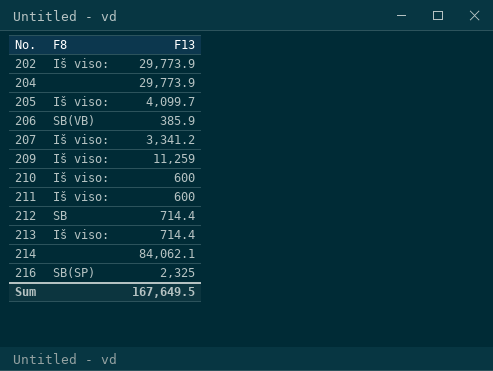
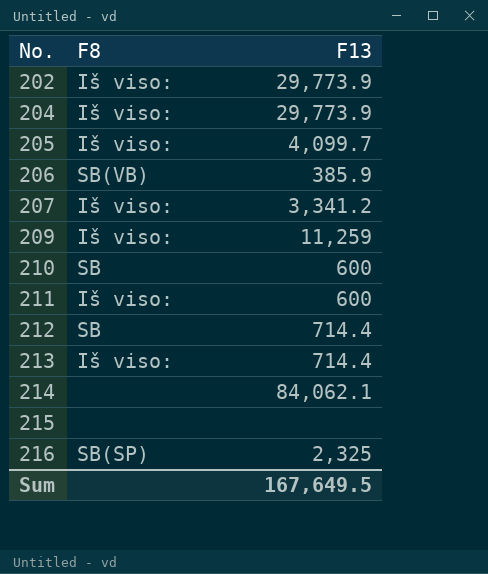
204 | F8: none -> Iš viso:
210 | F8: Iš viso: -> SB
row 215: none -> none | none

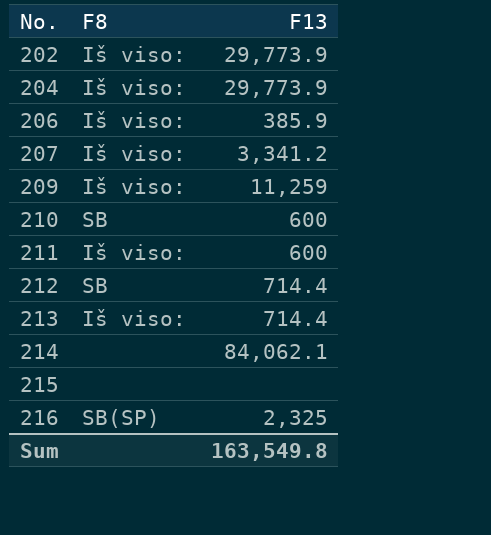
row 205: Iš viso: | 4,099.7 -> none
206 | F8: SB(VB) -> Iš viso:
Sum | F13: 167,649.5 -> 163,549.8

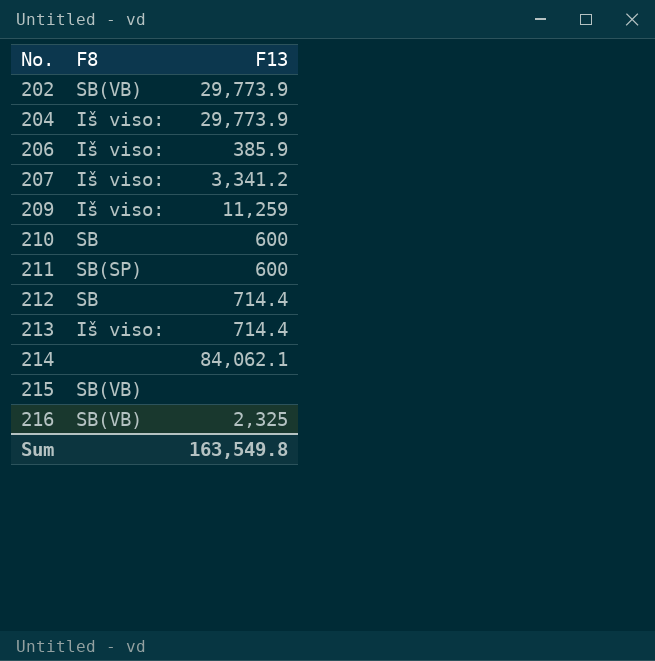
202 | F8: Iš viso: -> SB(VB)
211 | F8: Iš viso: -> SB(SP)
215 | F8: none -> SB(VB)
216 | F8: SB(SP) -> SB(VB)

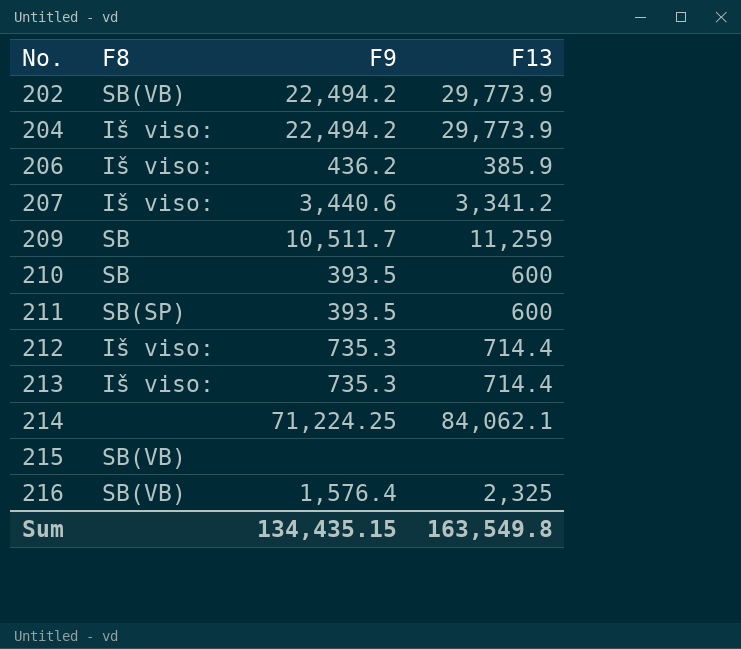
column F9 | position: none -> 3
209 | F8: Iš viso: -> SB
212 | F8: SB -> Iš viso:

